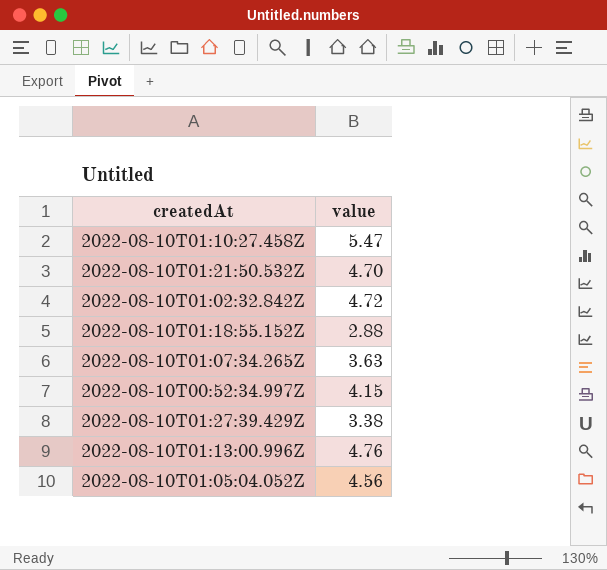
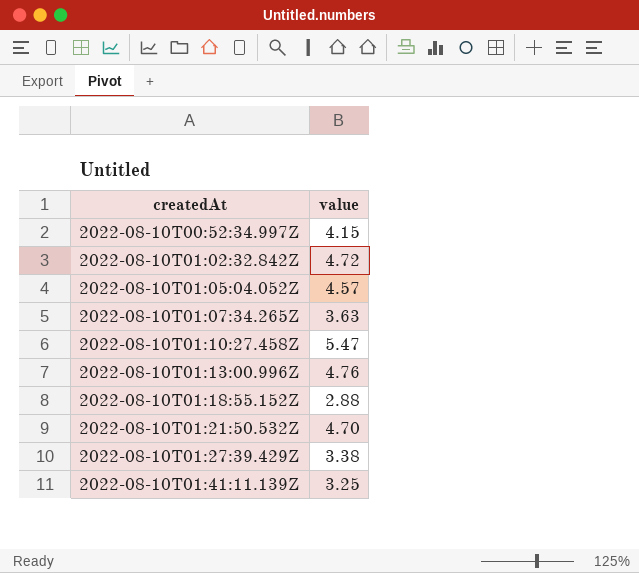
row order: none -> createdAt ascending
2022-08-10T01:05:04.052Z | value: 4.56 -> 4.57
row 2022-08-10T01:41:11.139Z: none -> 3.25

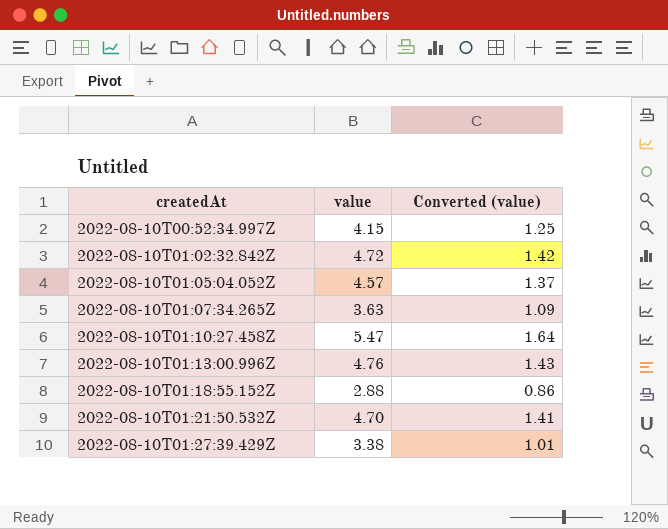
column Converted (value) | formula: none -> [value] * 0.3
row 2022-08-10T01:41:11.139Z: 3.25 -> none

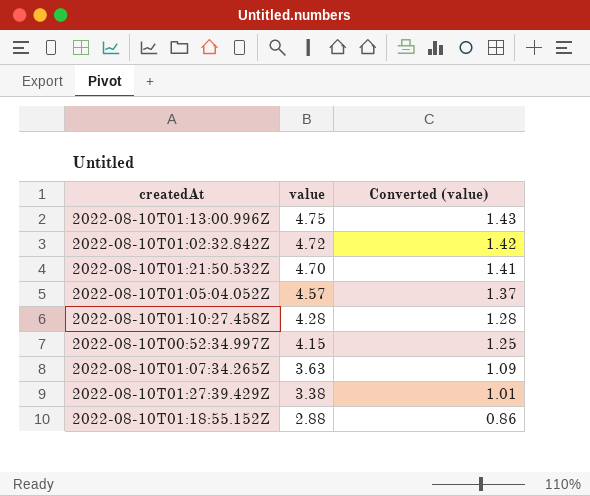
row order: createdAt ascending -> value descending
2022-08-10T01:13:00.996Z | value: 4.76 -> 4.75
2022-08-10T01:10:27.458Z | value: 5.47 -> 4.28
2022-08-10T01:10:27.458Z | Converted (value): 1.64 -> 1.28

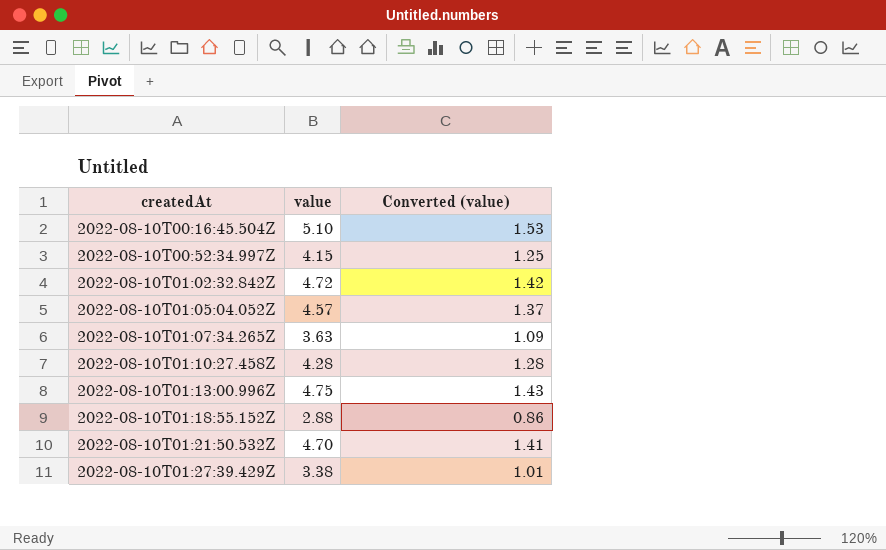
row order: value descending -> createdAt ascending
row 2022-08-10T00:16:45.504Z: none -> 5.10 | 1.53

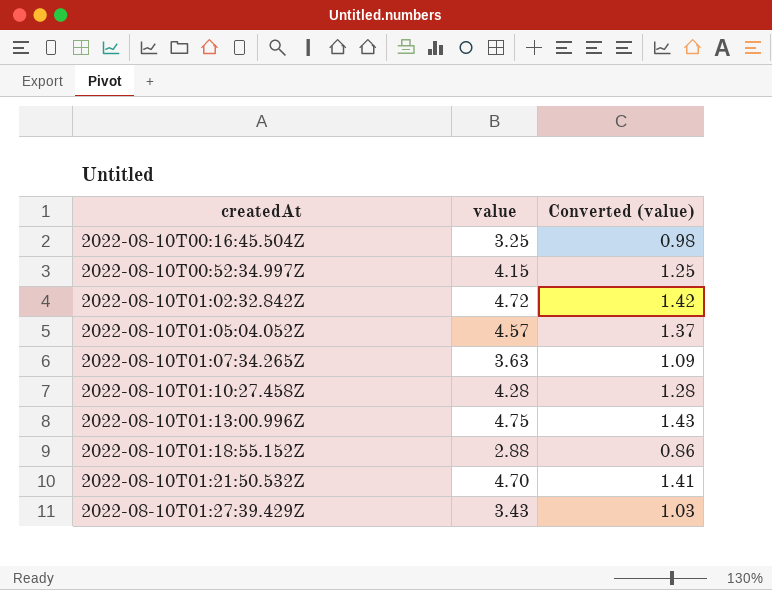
2022-08-10T00:16:45.504Z | value: 5.10 -> 3.25
2022-08-10T00:16:45.504Z | Converted (value): 1.53 -> 0.98
2022-08-10T01:27:39.429Z | value: 3.38 -> 3.43
2022-08-10T01:27:39.429Z | Converted (value): 1.01 -> 1.03

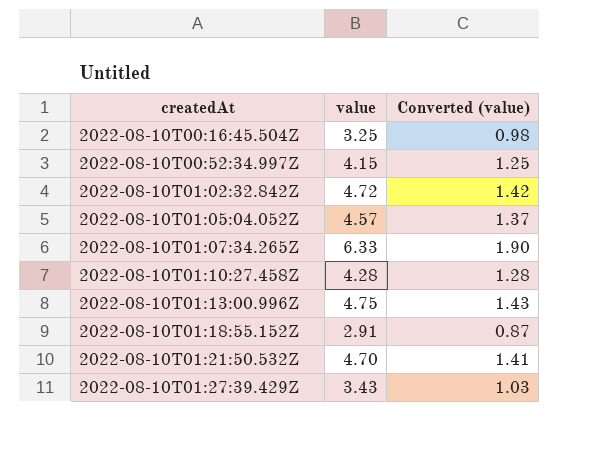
2022-08-10T01:07:34.265Z | value: 3.63 -> 6.33
2022-08-10T01:07:34.265Z | Converted (value): 1.09 -> 1.90
2022-08-10T01:18:55.152Z | value: 2.88 -> 2.91
2022-08-10T01:18:55.152Z | Converted (value): 0.86 -> 0.87

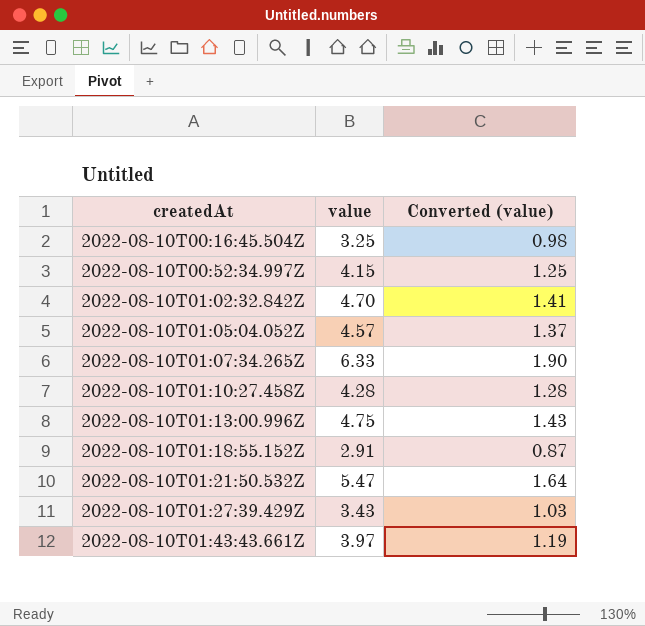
2022-08-10T01:02:32.842Z | value: 4.72 -> 4.70
2022-08-10T01:02:32.842Z | Converted (value): 1.42 -> 1.41
2022-08-10T01:21:50.532Z | value: 4.70 -> 5.47
2022-08-10T01:21:50.532Z | Converted (value): 1.41 -> 1.64
row 2022-08-10T01:43:43.661Z: none -> 3.97 | 1.19

